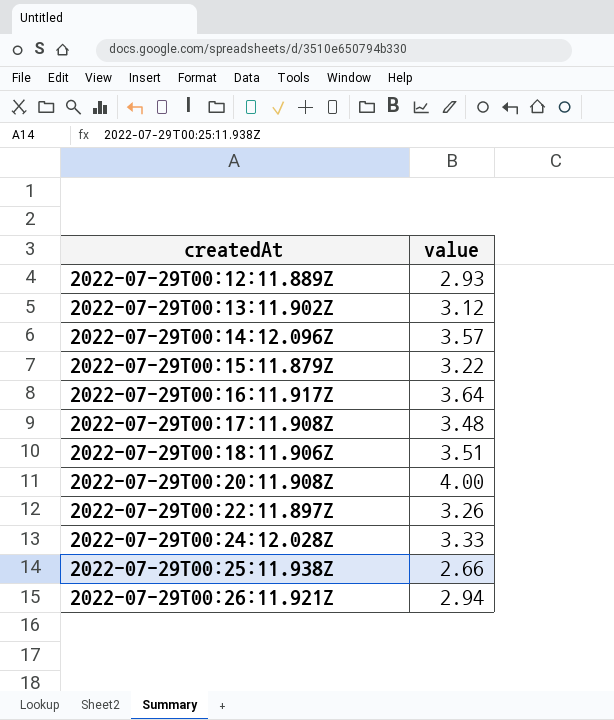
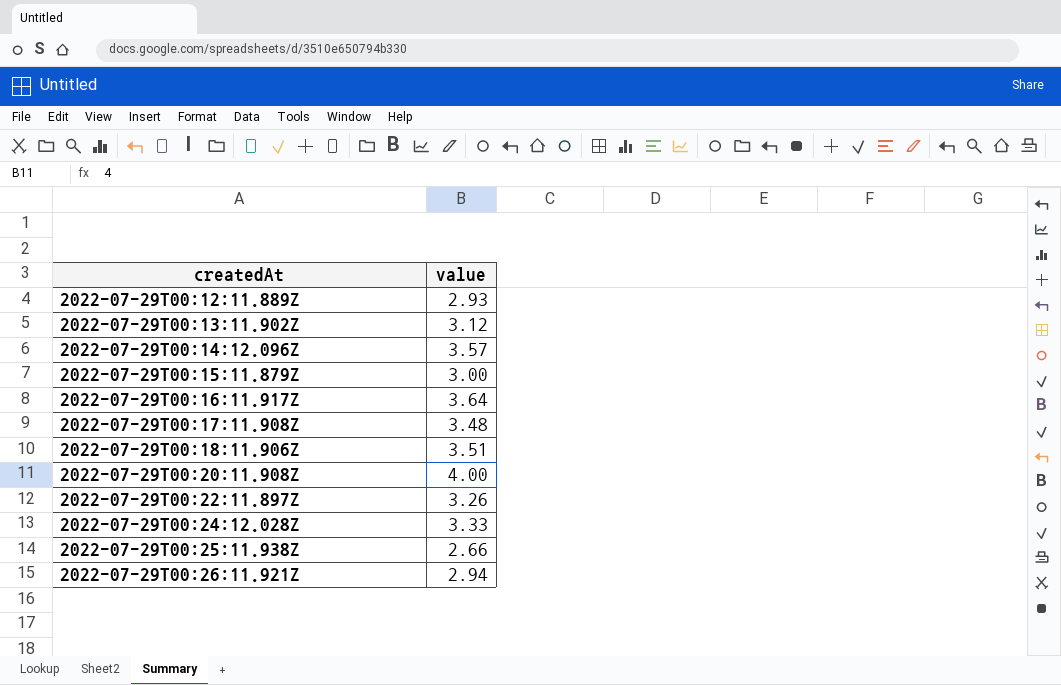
2022-07-29T00:15:11.879Z | value: 3.22 -> 3.00

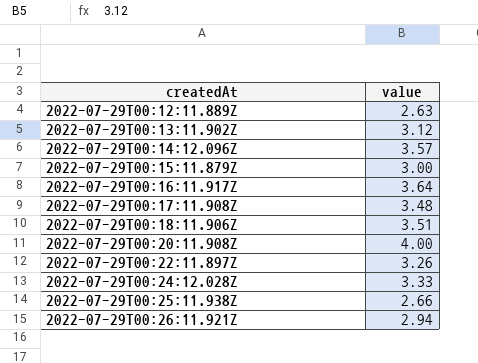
2022-07-29T00:12:11.889Z | value: 2.93 -> 2.63

